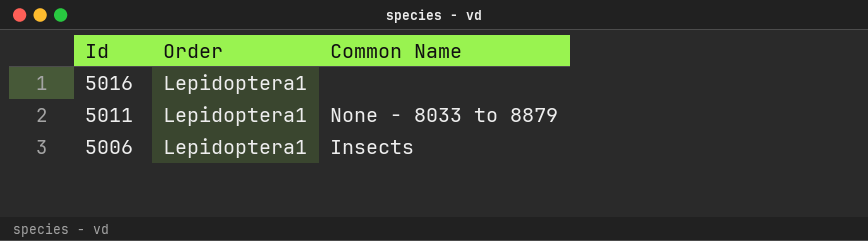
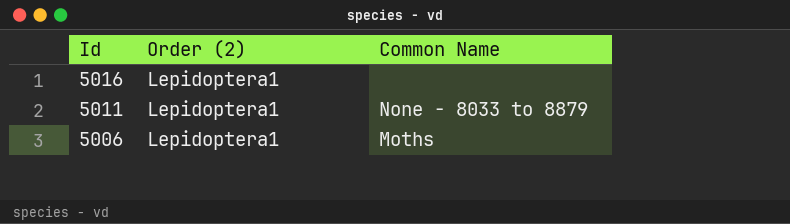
column name: Order -> Order (2)
5006 | Common Name: Insects -> Moths

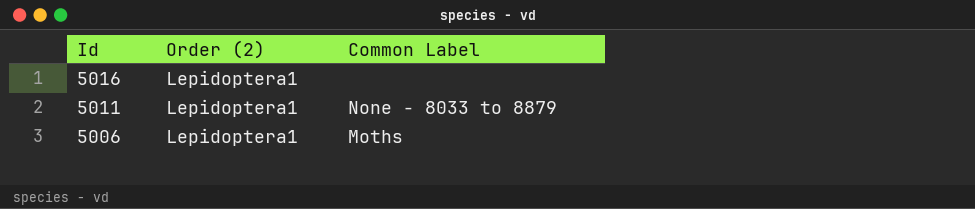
column name: Common Name -> Common Label

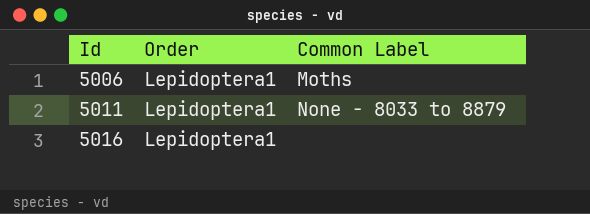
row order: Id descending -> Id ascending
column name: Order (2) -> Order

